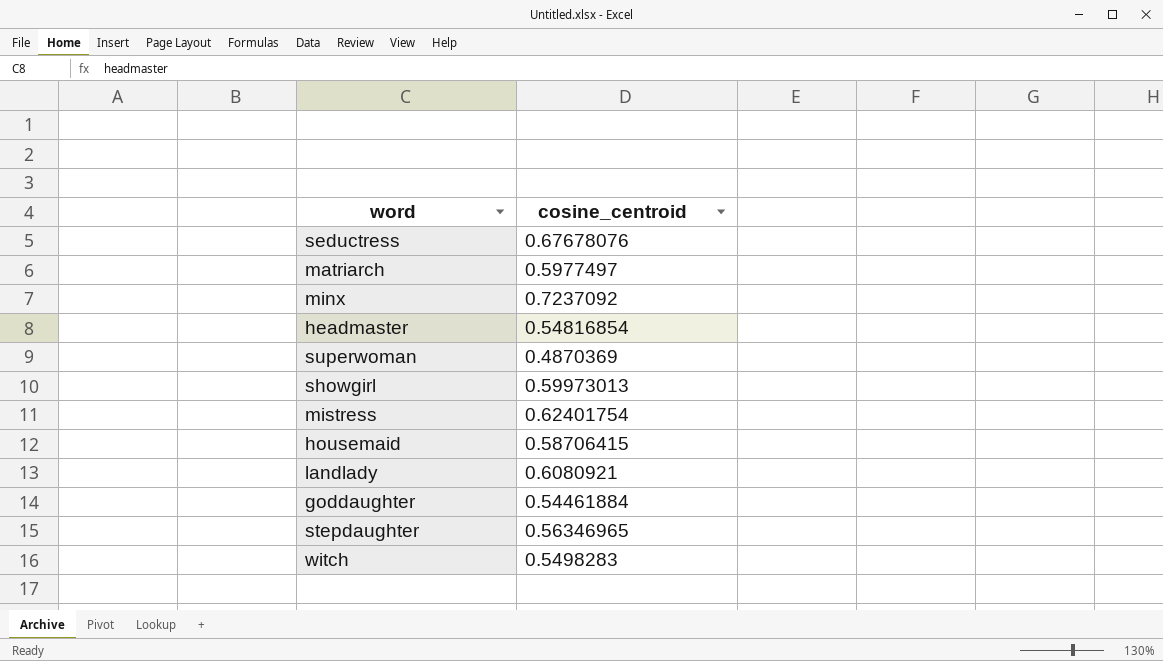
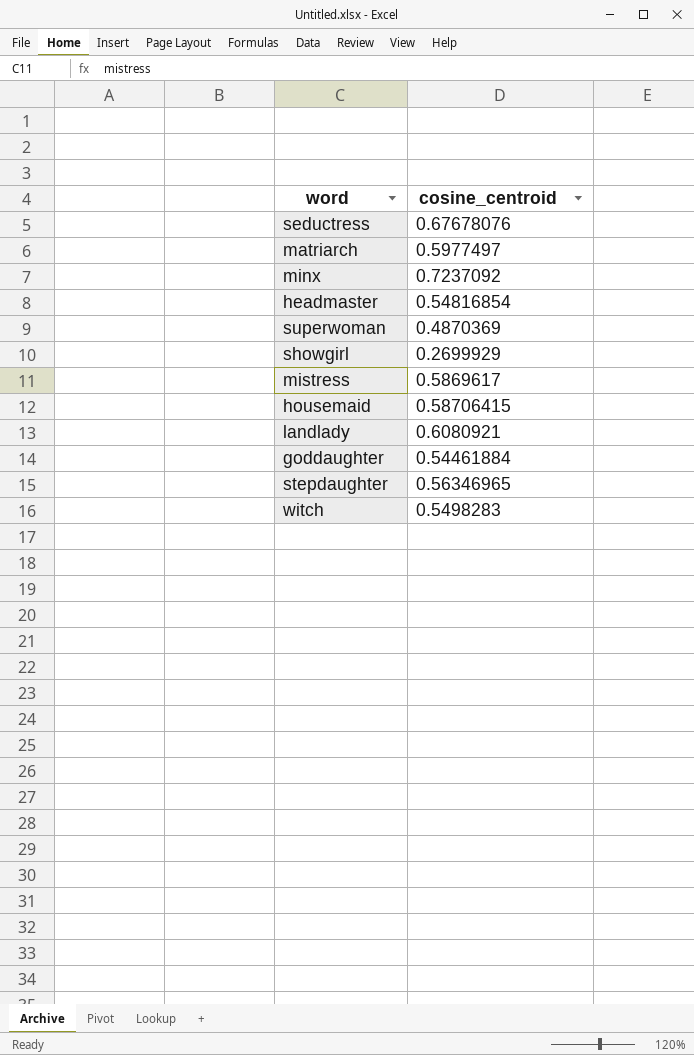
showgirl | cosine_centroid: 0.59973013 -> 0.2699929
mistress | cosine_centroid: 0.62401754 -> 0.5869617

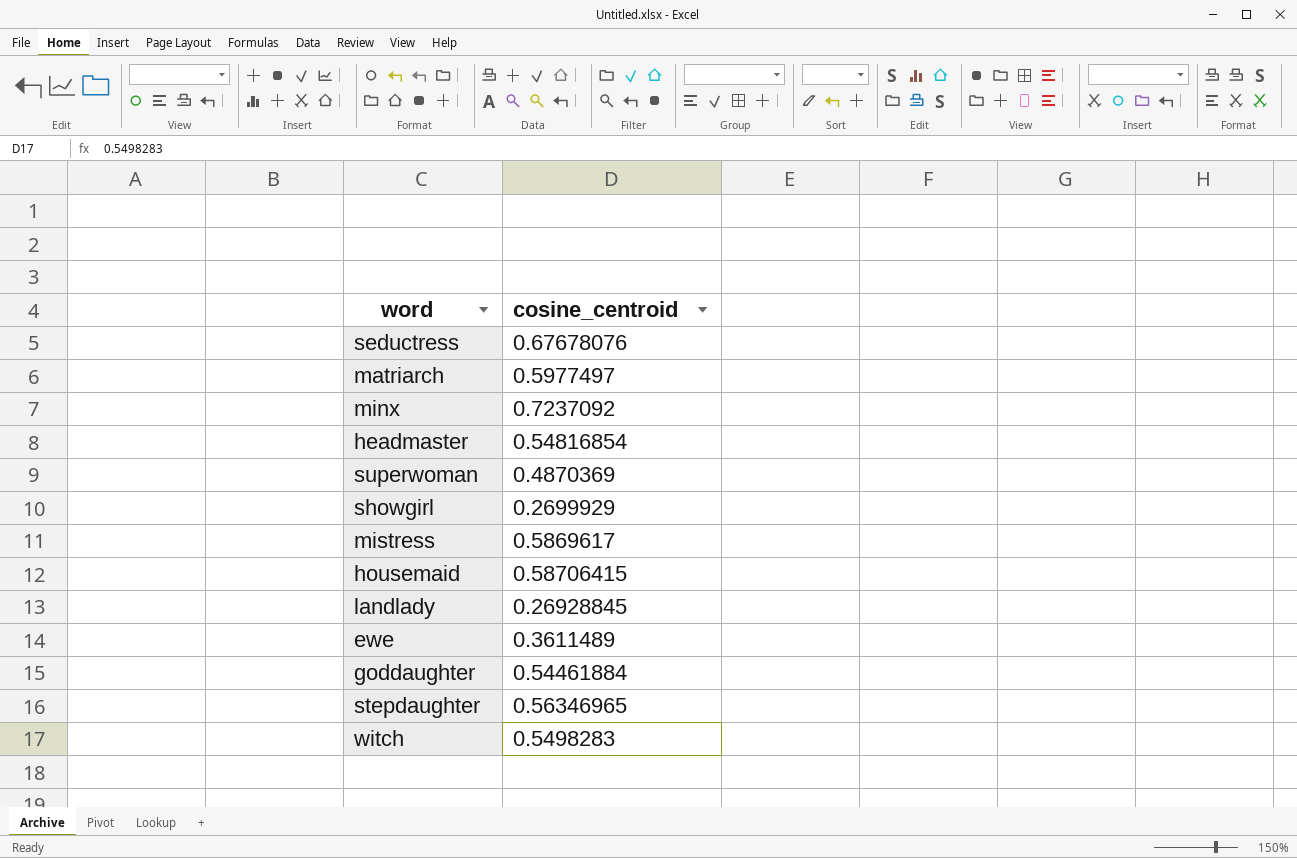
landlady | cosine_centroid: 0.6080921 -> 0.26928845
row ewe: none -> 0.3611489

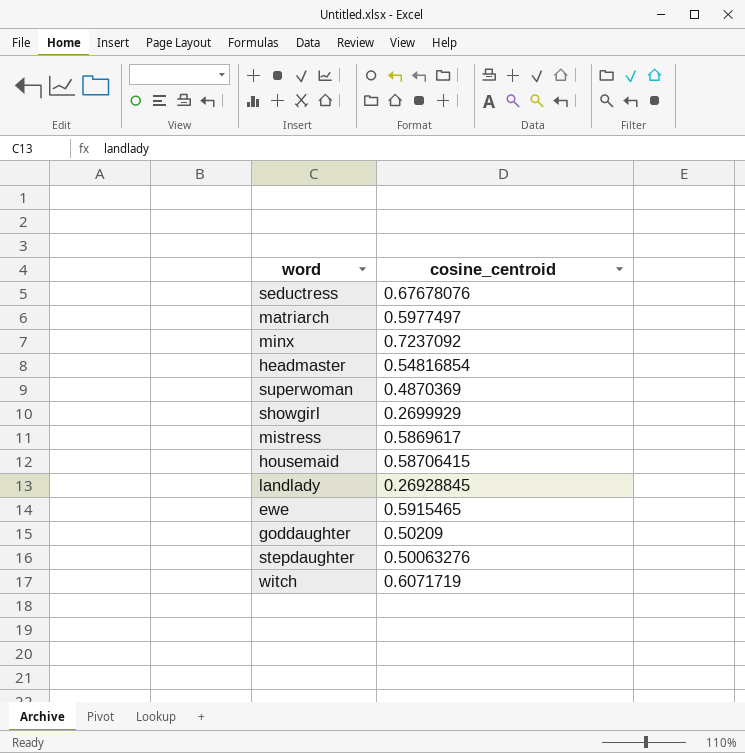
ewe | cosine_centroid: 0.3611489 -> 0.5915465
goddaughter | cosine_centroid: 0.54461884 -> 0.50209
stepdaughter | cosine_centroid: 0.56346965 -> 0.50063276
witch | cosine_centroid: 0.5498283 -> 0.6071719

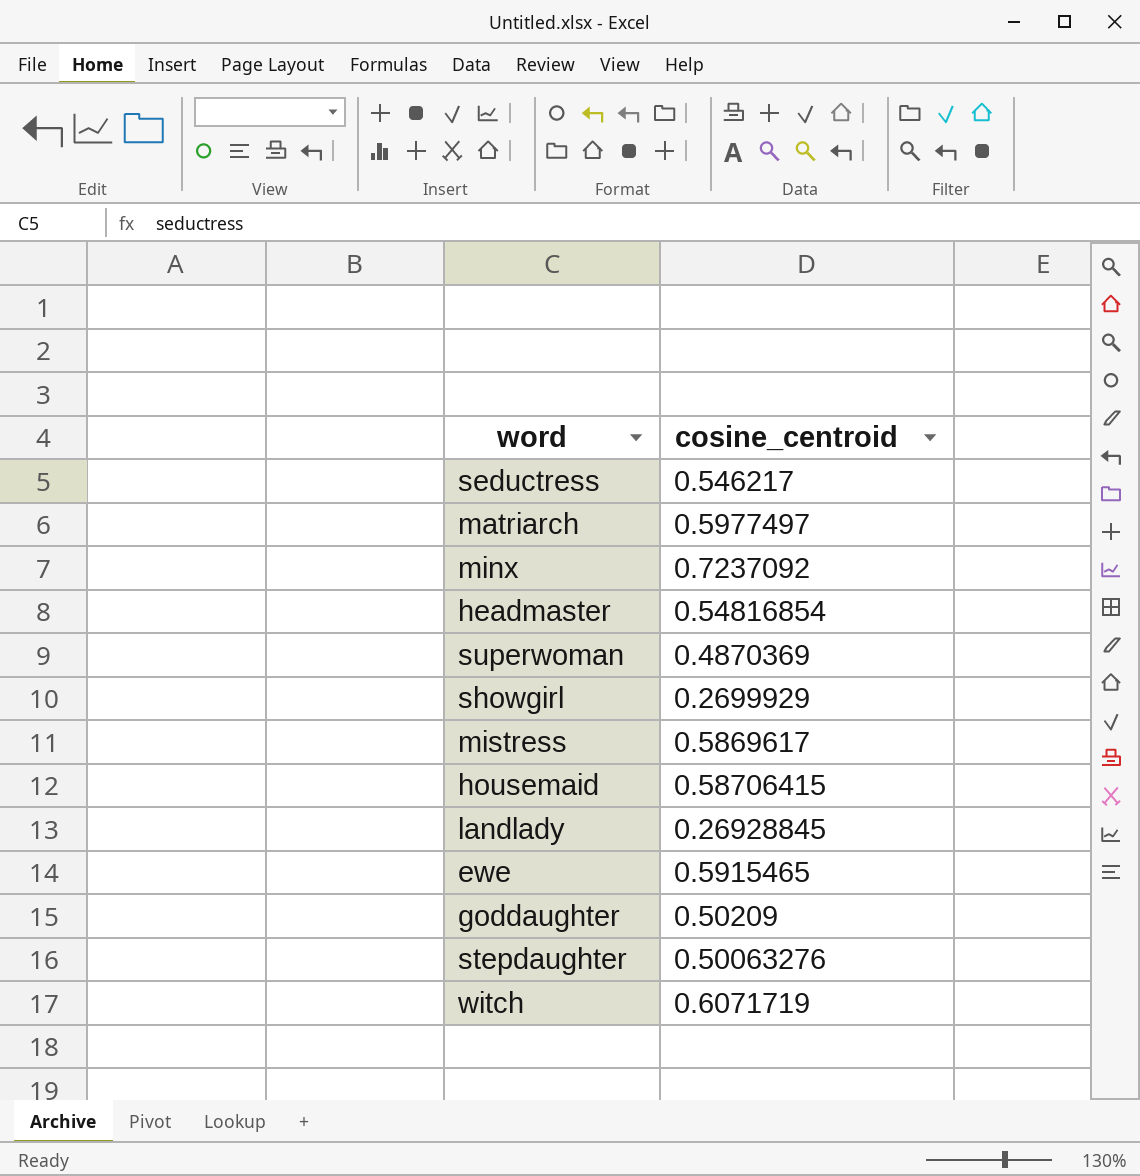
seductress | cosine_centroid: 0.67678076 -> 0.546217

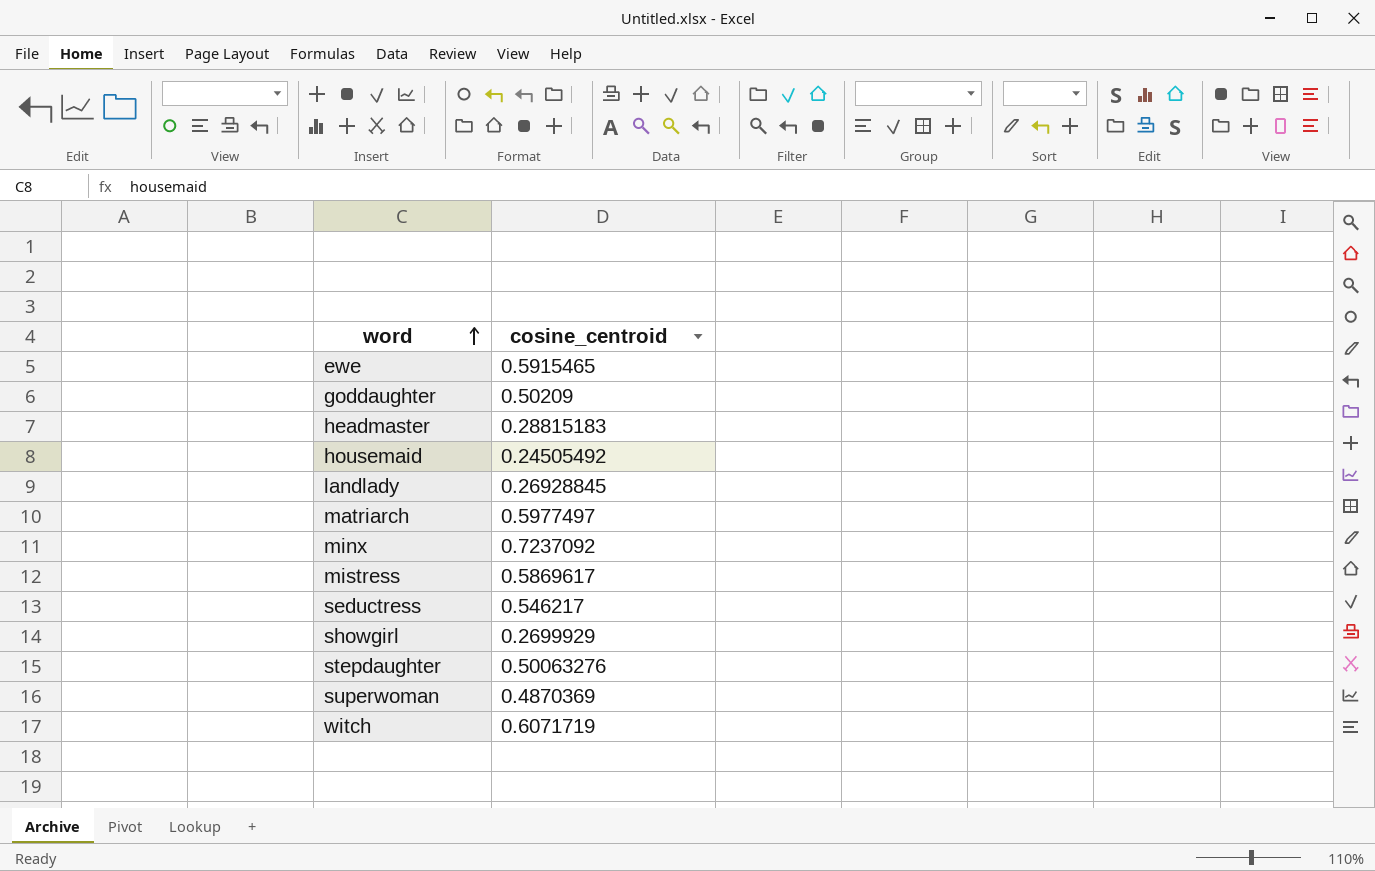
row order: none -> word ascending
headmaster | cosine_centroid: 0.54816854 -> 0.28815183
housemaid | cosine_centroid: 0.58706415 -> 0.24505492

